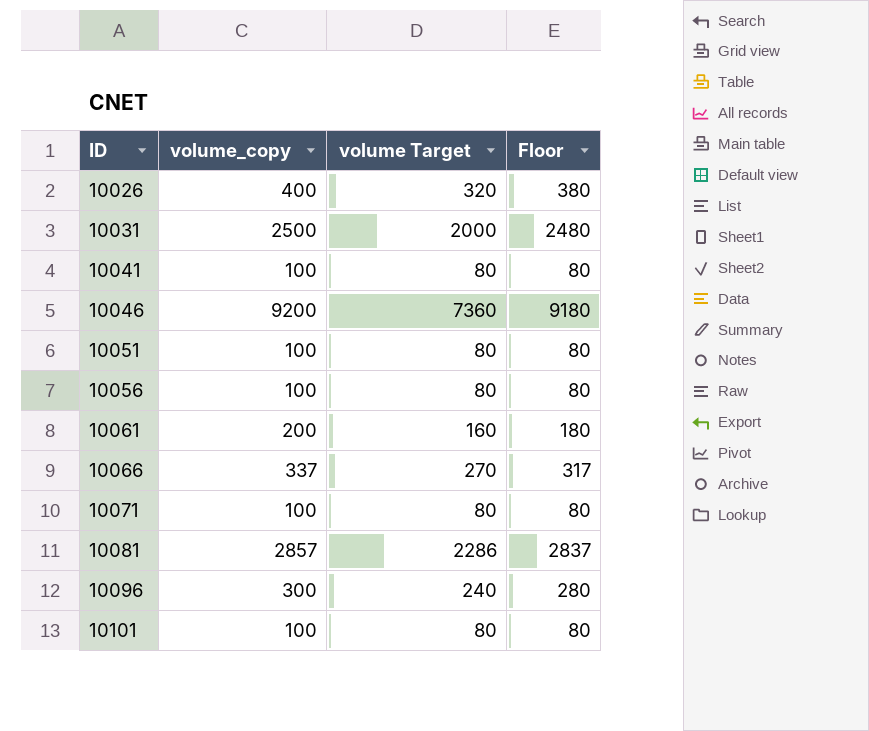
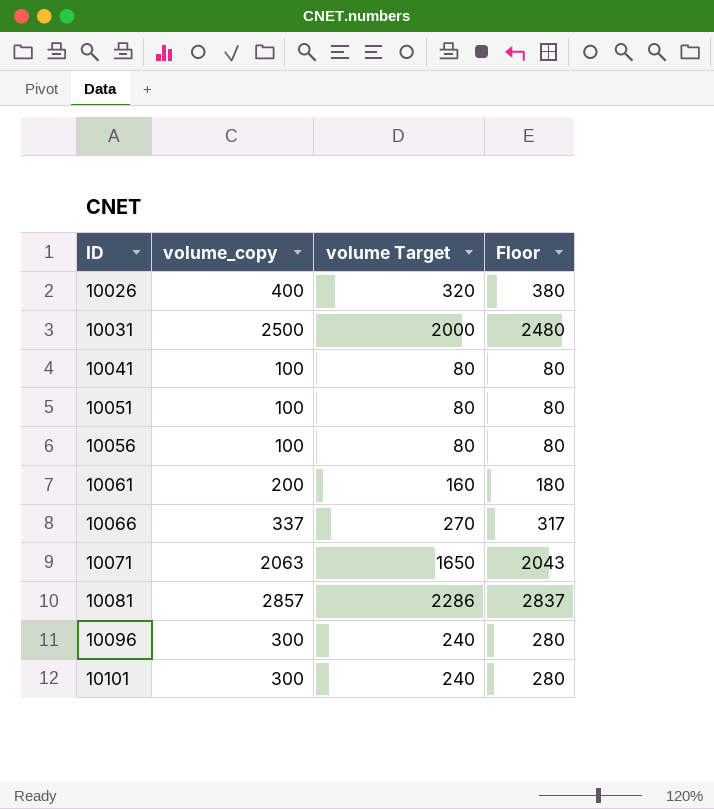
row 10046: 9200 | 7360 | 9180 -> none
10071 | volume_copy: 100 -> 2063
10071 | volume Target: 80 -> 1650
10071 | Floor: 80 -> 2043
10101 | volume_copy: 100 -> 300
10101 | volume Target: 80 -> 240
10101 | Floor: 80 -> 280

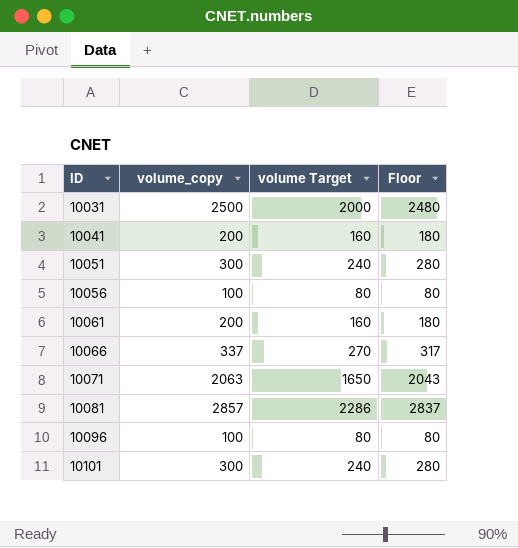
row 10026: 400 | 320 | 380 -> none
10041 | volume_copy: 100 -> 200
10041 | volume Target: 80 -> 160
10041 | Floor: 80 -> 180
10051 | volume_copy: 100 -> 300
10051 | volume Target: 80 -> 240
10051 | Floor: 80 -> 280
10096 | volume_copy: 300 -> 100
10096 | volume Target: 240 -> 80
10096 | Floor: 280 -> 80

